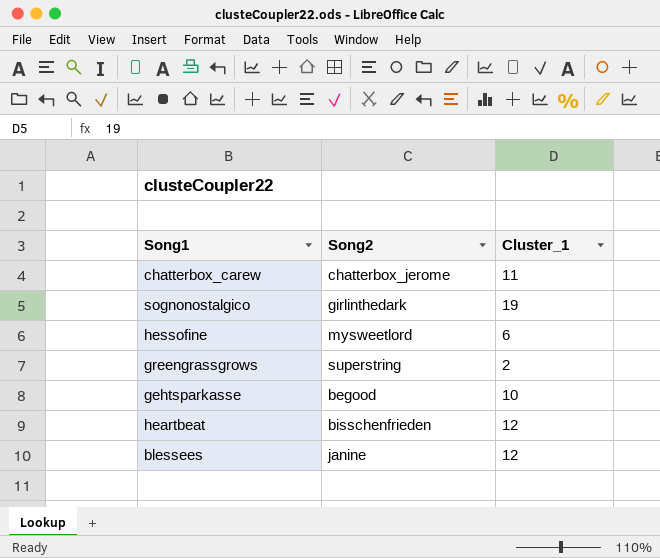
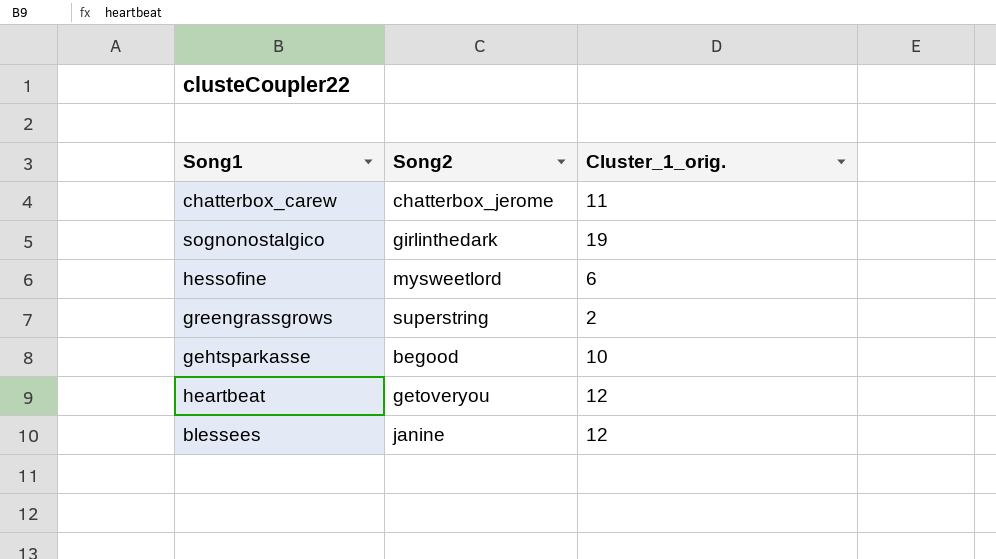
column name: Cluster_1 -> Cluster_1_orig.
heartbeat | Song2: bisschenfrieden -> getoveryou

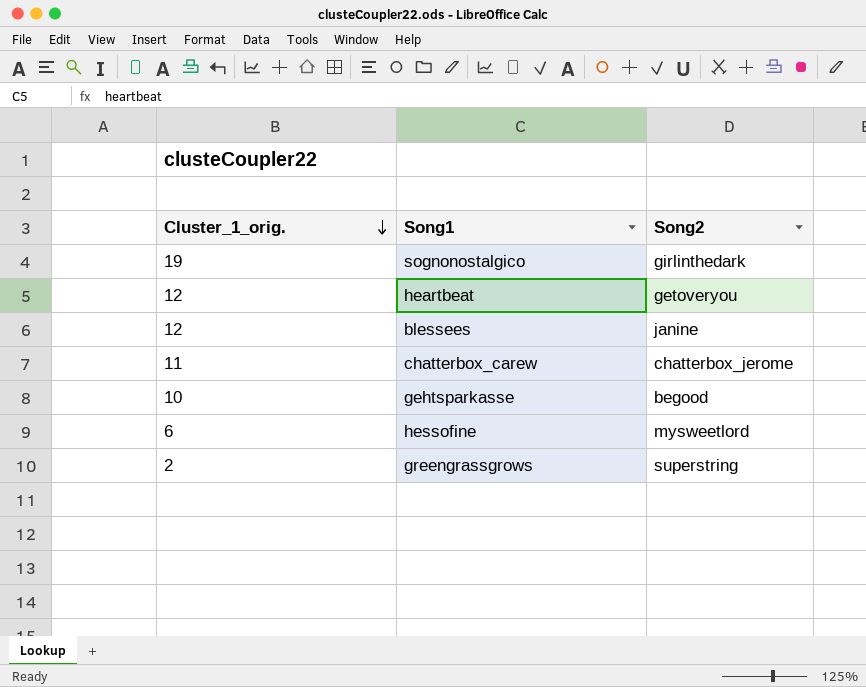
row order: none -> Cluster_1_orig. descending
column Cluster_1_orig. | position: 3 -> 1

